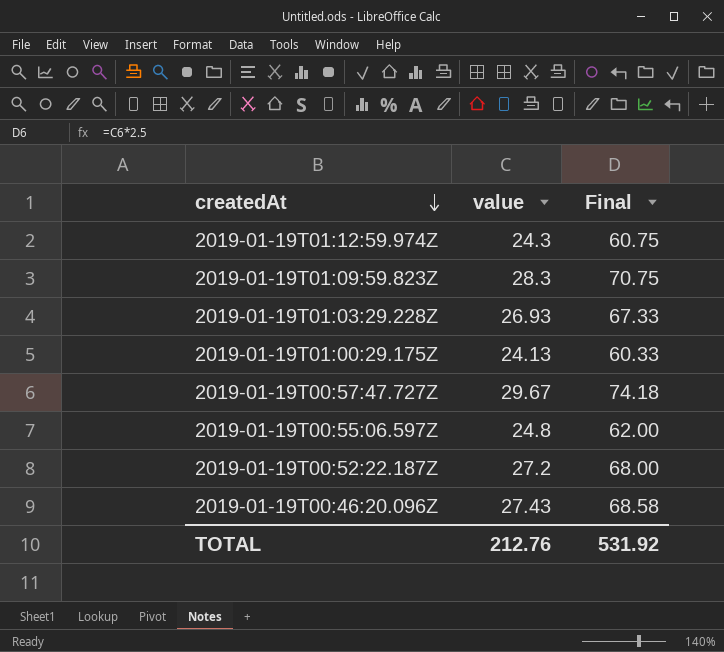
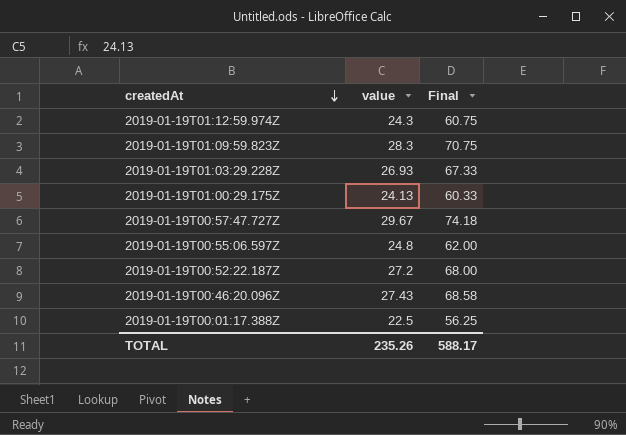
row 2019-01-19T00:01:17.388Z: none -> 22.5 | 56.25
TOTAL | value: 212.76 -> 235.26
TOTAL | Final: 531.92 -> 588.17

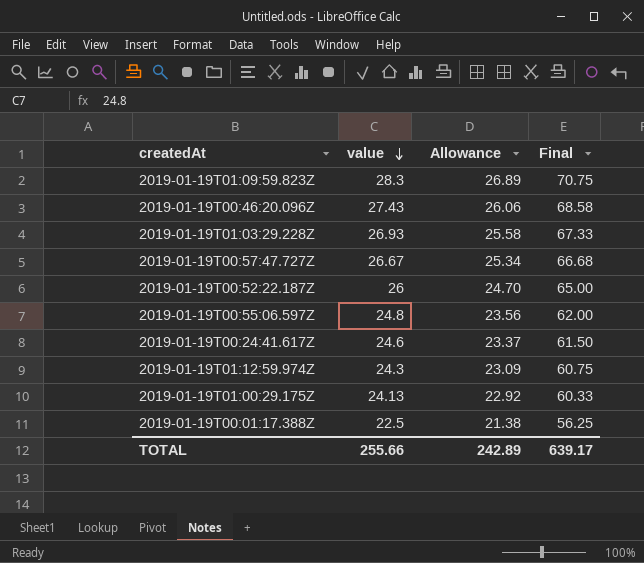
row order: createdAt descending -> value descending
column Allowance | formula: none -> [value] * 0.95
2019-01-19T00:57:47.727Z | value: 29.67 -> 26.67
2019-01-19T00:57:47.727Z | Final: 74.18 -> 66.68
2019-01-19T00:52:22.187Z | value: 27.2 -> 26
2019-01-19T00:52:22.187Z | Final: 68.00 -> 65.00
row 2019-01-19T00:24:41.617Z: none -> 24.6 | 23.37 | 61.50
TOTAL | value: 235.26 -> 255.66
TOTAL | Final: 588.17 -> 639.17

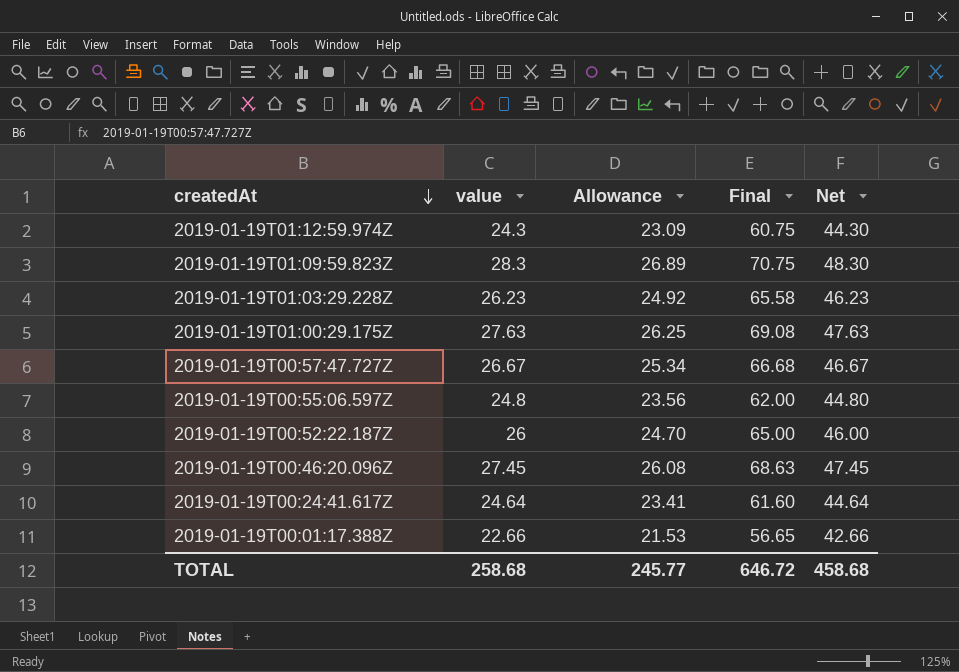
row order: value descending -> createdAt descending
column Net | formula: none -> [value] + 20
2019-01-19T01:03:29.228Z | value: 26.93 -> 26.23
2019-01-19T01:03:29.228Z | Allowance: 25.58 -> 24.92
2019-01-19T01:03:29.228Z | Final: 67.33 -> 65.58
2019-01-19T01:00:29.175Z | value: 24.13 -> 27.63
2019-01-19T01:00:29.175Z | Allowance: 22.92 -> 26.25
2019-01-19T01:00:29.175Z | Final: 60.33 -> 69.08
2019-01-19T00:46:20.096Z | value: 27.43 -> 27.45
2019-01-19T00:46:20.096Z | Allowance: 26.06 -> 26.08
2019-01-19T00:46:20.096Z | Final: 68.58 -> 68.63
2019-01-19T00:24:41.617Z | value: 24.6 -> 24.64
2019-01-19T00:24:41.617Z | Allowance: 23.37 -> 23.41
2019-01-19T00:24:41.617Z | Final: 61.50 -> 61.60
2019-01-19T00:01:17.388Z | value: 22.5 -> 22.66
2019-01-19T00:01:17.388Z | Allowance: 21.38 -> 21.53
2019-01-19T00:01:17.388Z | Final: 56.25 -> 56.65
TOTAL | value: 255.66 -> 258.68
TOTAL | Allowance: 242.89 -> 245.77
TOTAL | Final: 639.17 -> 646.72

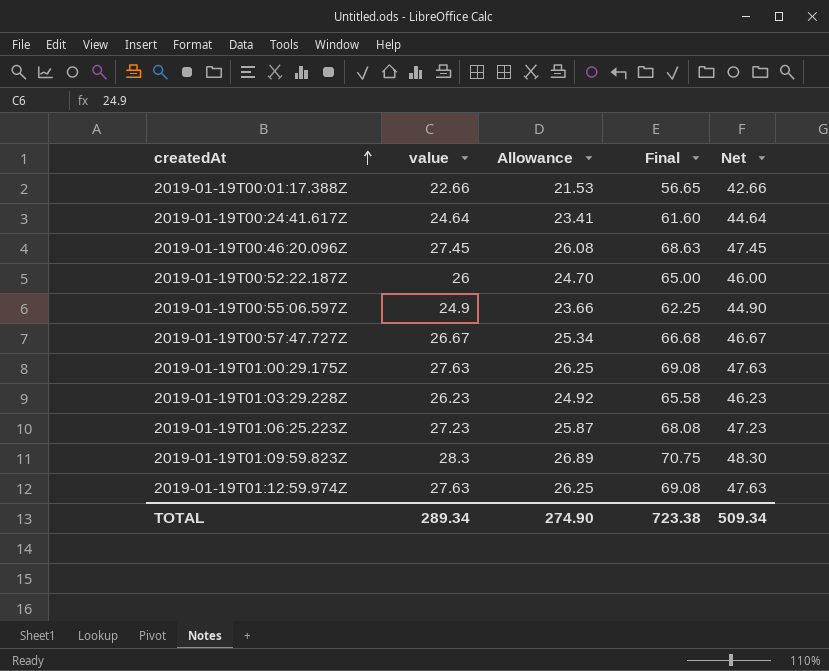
row order: createdAt descending -> createdAt ascending
2019-01-19T00:55:06.597Z | value: 24.8 -> 24.9
2019-01-19T00:55:06.597Z | Allowance: 23.56 -> 23.66
2019-01-19T00:55:06.597Z | Final: 62.00 -> 62.25
2019-01-19T00:55:06.597Z | Net: 44.80 -> 44.90
row 2019-01-19T01:06:25.223Z: none -> 27.23 | 25.87 | 68.08 | 47.23
2019-01-19T01:12:59.974Z | value: 24.3 -> 27.63
2019-01-19T01:12:59.974Z | Allowance: 23.09 -> 26.25
2019-01-19T01:12:59.974Z | Final: 60.75 -> 69.08
2019-01-19T01:12:59.974Z | Net: 44.30 -> 47.63
TOTAL | value: 258.68 -> 289.34
TOTAL | Allowance: 245.77 -> 274.90
TOTAL | Final: 646.72 -> 723.38
TOTAL | Net: 458.68 -> 509.34

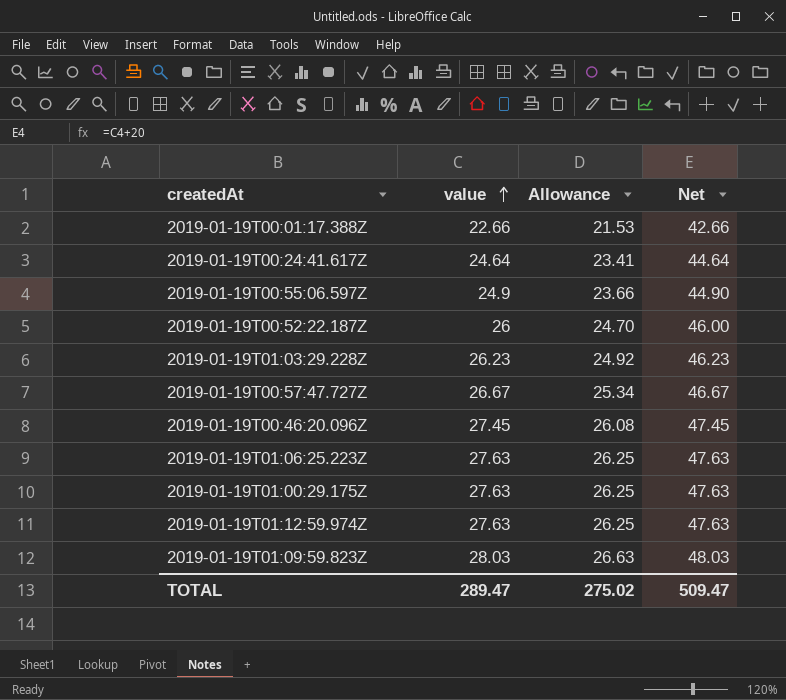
row order: createdAt ascending -> value ascending
column Final | formula: [value] * 2.5 -> none
2019-01-19T01:06:25.223Z | value: 27.23 -> 27.63
2019-01-19T01:06:25.223Z | Allowance: 25.87 -> 26.25
2019-01-19T01:06:25.223Z | Net: 47.23 -> 47.63
2019-01-19T01:09:59.823Z | value: 28.3 -> 28.03
2019-01-19T01:09:59.823Z | Allowance: 26.89 -> 26.63
2019-01-19T01:09:59.823Z | Net: 48.30 -> 48.03
TOTAL | value: 289.34 -> 289.47
TOTAL | Allowance: 274.90 -> 275.02
TOTAL | Net: 509.34 -> 509.47

